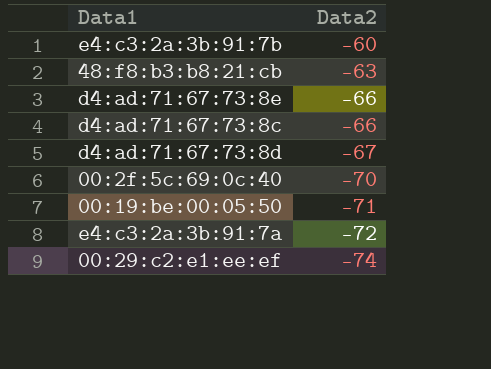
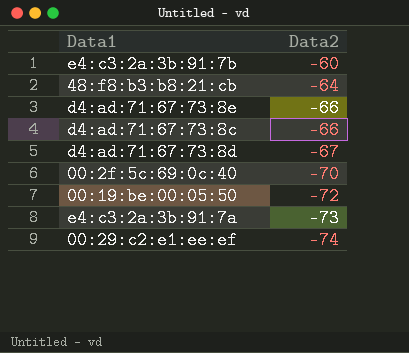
48:f8:b3:b8:21:cb | Data2: -63 -> -64
00:19:be:00:05:50 | Data2: -71 -> -72
e4:c3:2a:3b:91:7a | Data2: -72 -> -73

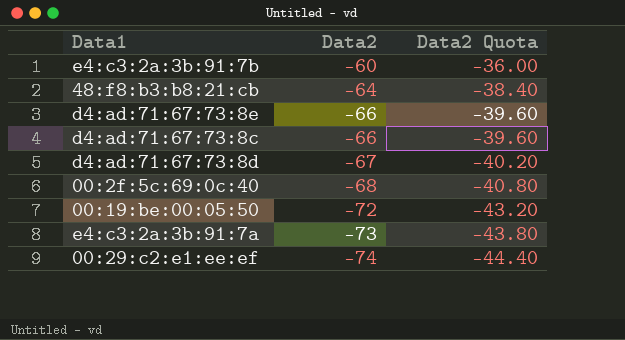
column Data2 Quota | formula: none -> [Data2] * 0.6
00:2f:5c:69:0c:40 | Data2: -70 -> -68

